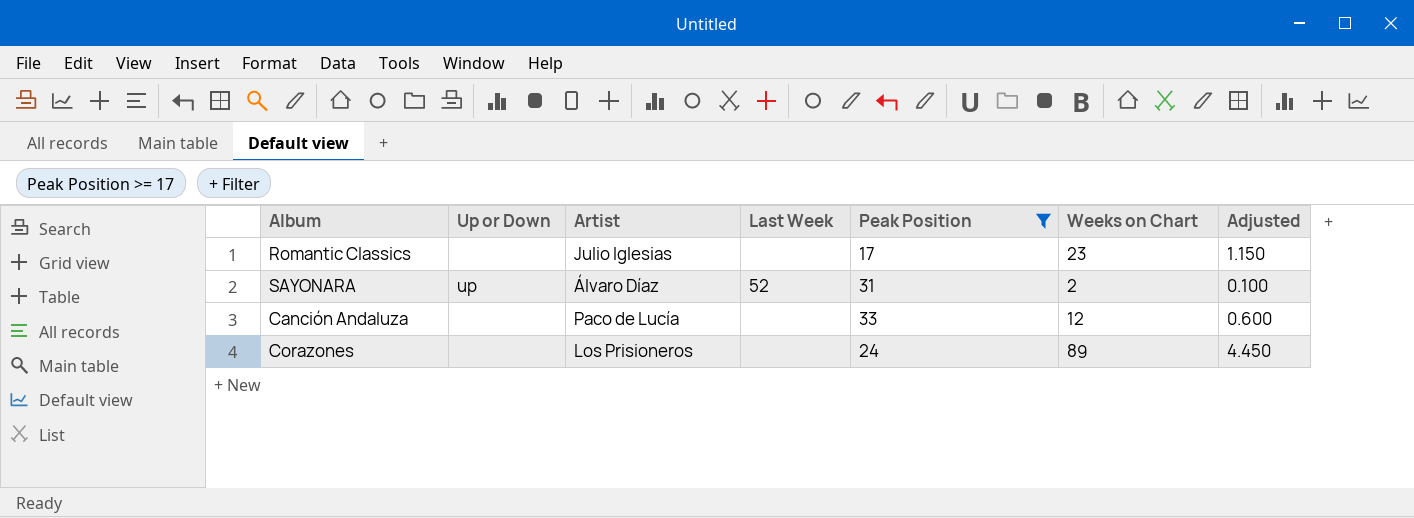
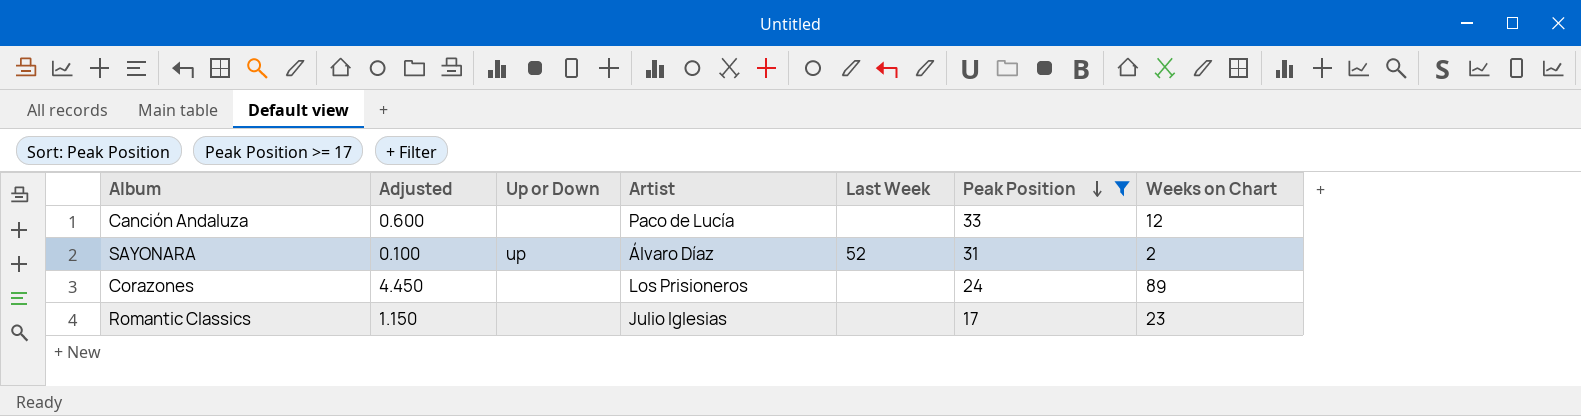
row order: none -> Peak Position descending
column Adjusted | position: 7 -> 2

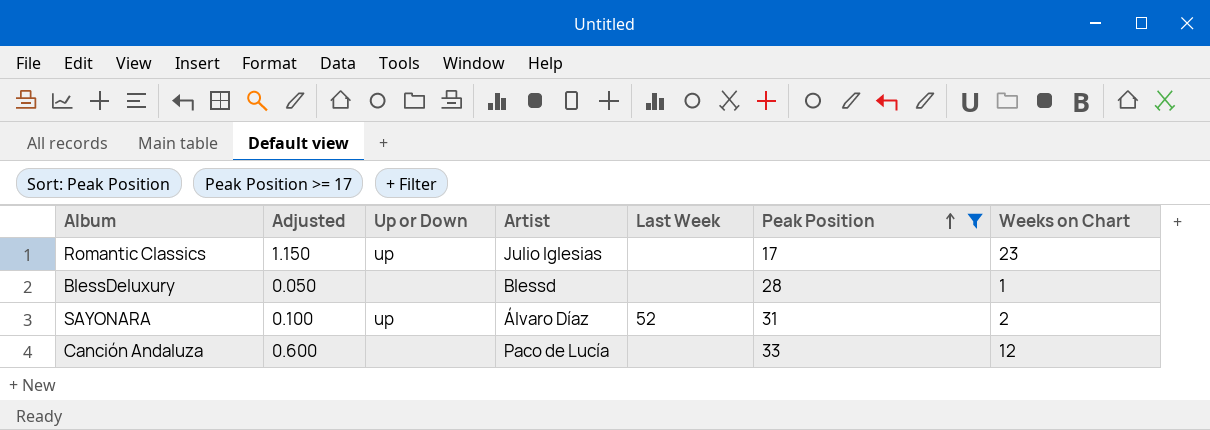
row order: Peak Position descending -> Peak Position ascending
row Corazones: 4.450 | none | Los Prisioneros | none | 24 | 89 -> none
Romantic Classics | Up or Down: none -> up
row BlessDeluxury: none -> 0.050 | none | Blessd | none | 28 | 1

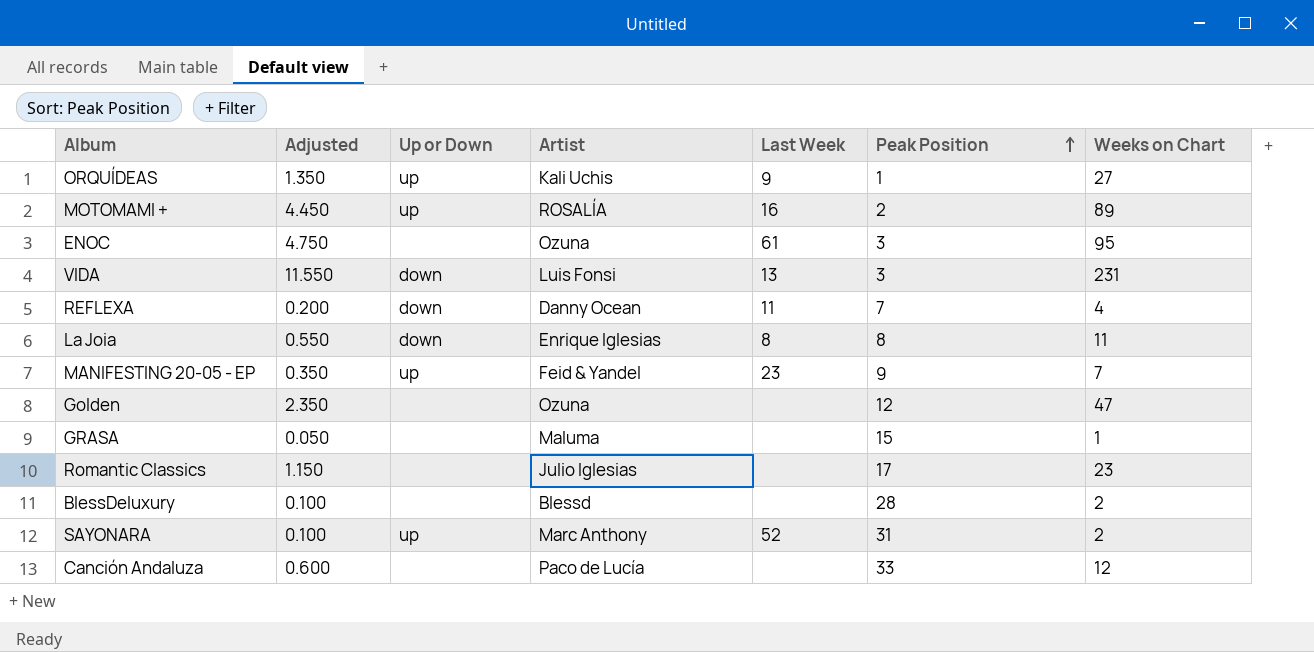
filter: Peak Position >= 17 -> none
Romantic Classics | Up or Down: up -> none
BlessDeluxury | Adjusted: 0.050 -> 0.100
BlessDeluxury | Weeks on Chart: 1 -> 2
SAYONARA | Artist: Álvaro Díaz -> Marc Anthony

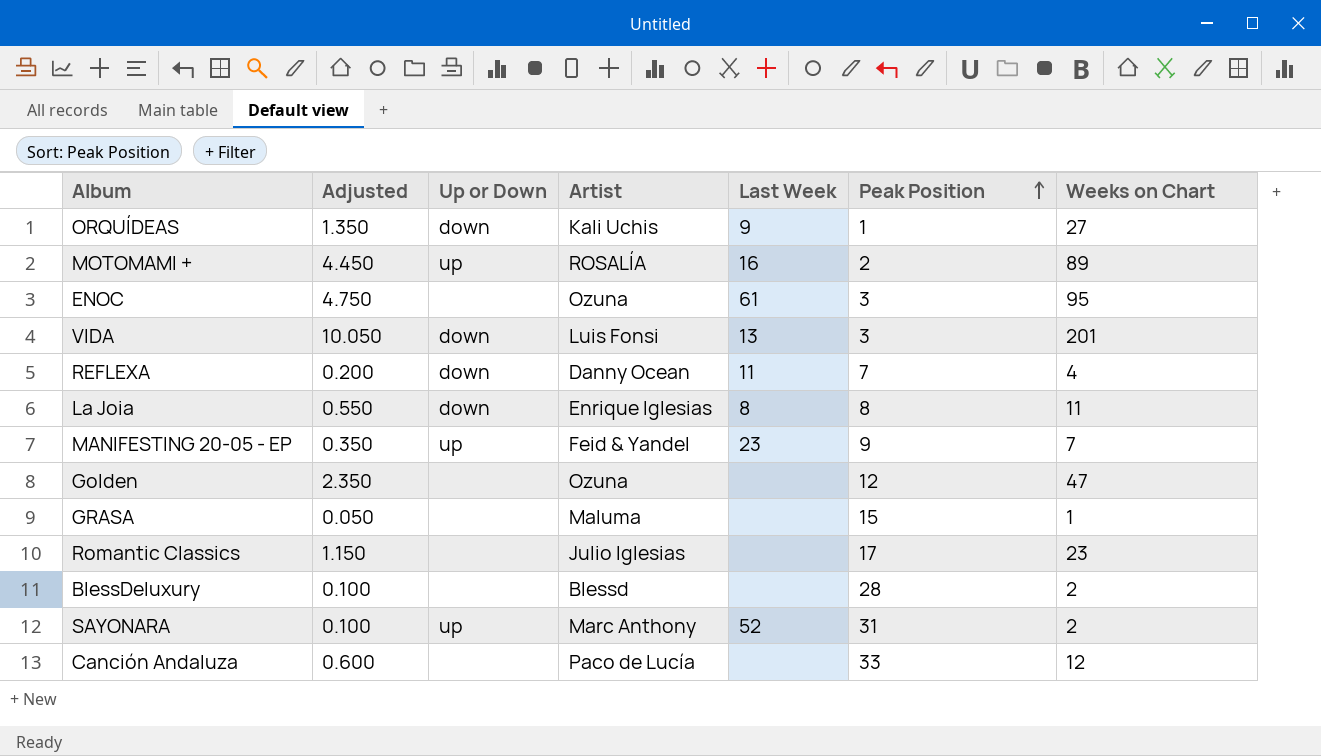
ORQUÍDEAS | Up or Down: up -> down
VIDA | Adjusted: 11.550 -> 10.050
VIDA | Weeks on Chart: 231 -> 201

